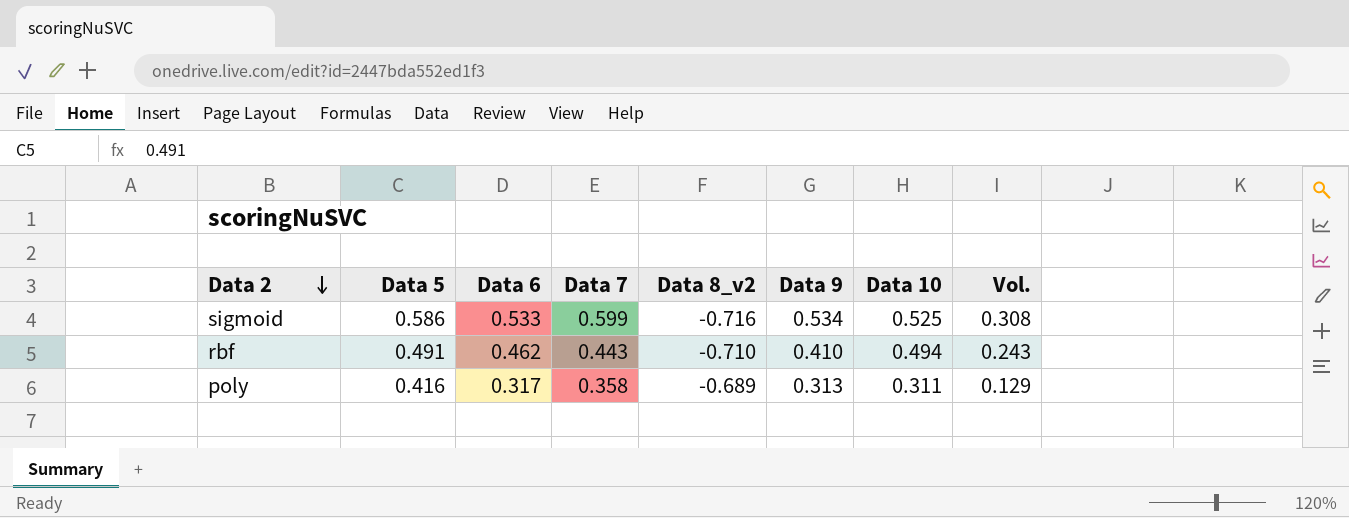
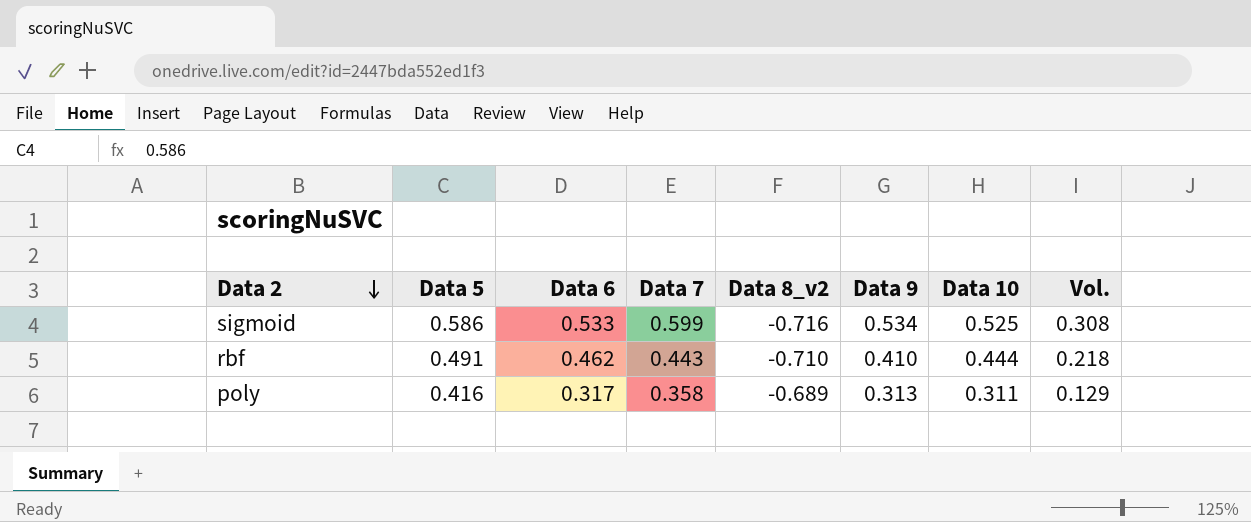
rbf | Data 10: 0.494 -> 0.444
rbf | Vol.: 0.243 -> 0.218

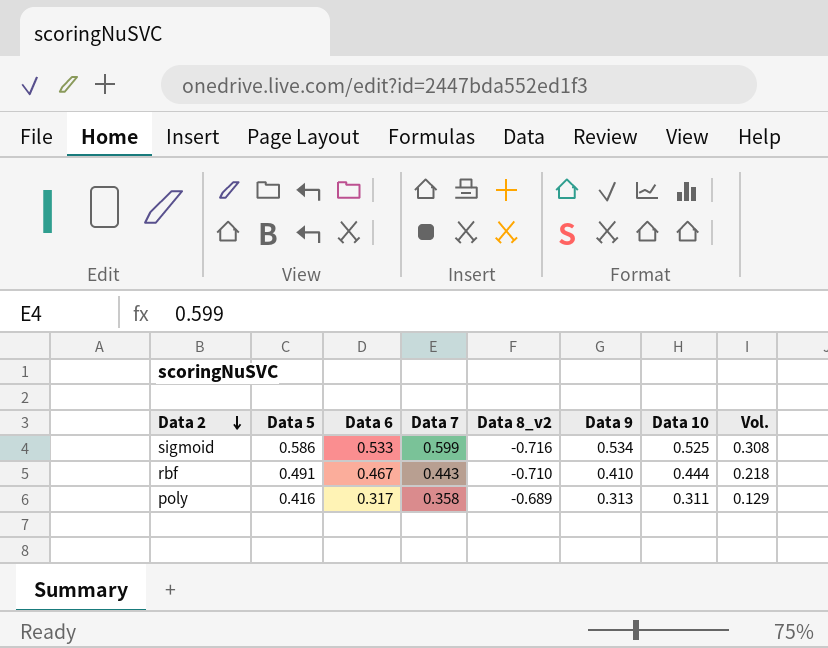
rbf | Data 6: 0.462 -> 0.467

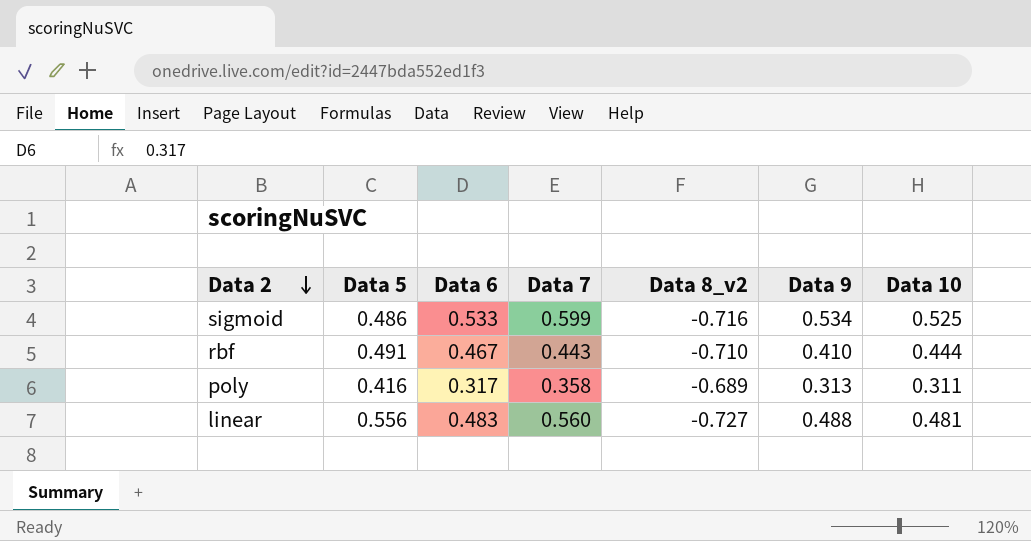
column Vol. | formula: [Data 5] * [Data 10] -> none
sigmoid | Data 5: 0.586 -> 0.486
row linear: none -> 0.556 | 0.483 | 0.560 | -0.727 | 0.488 | 0.481

